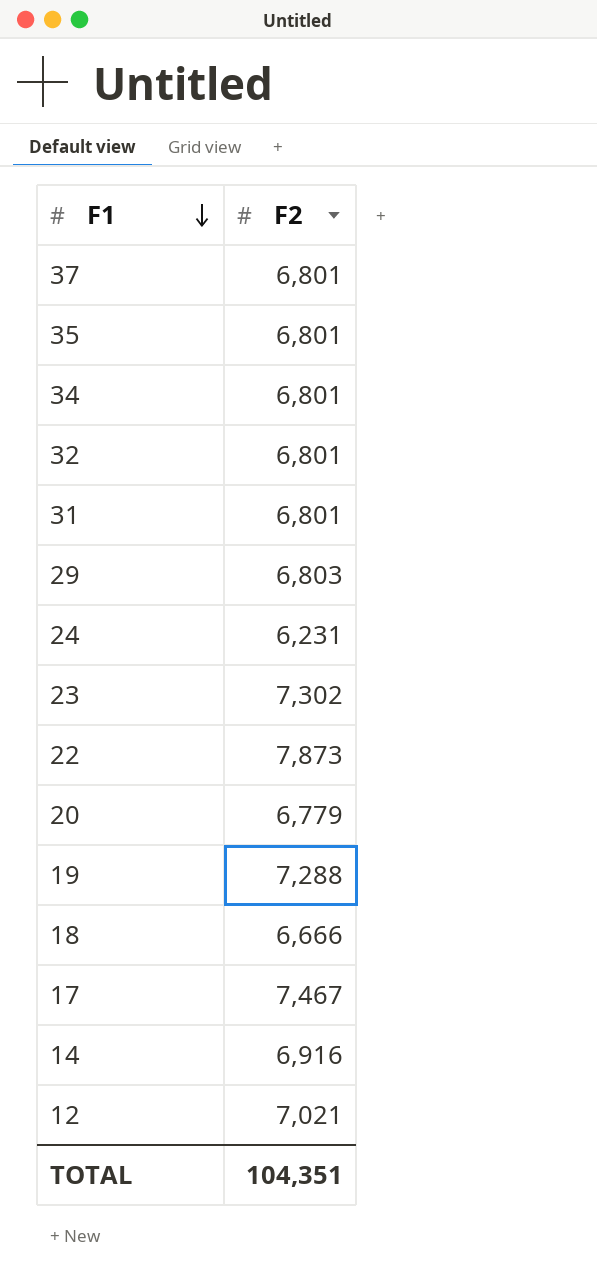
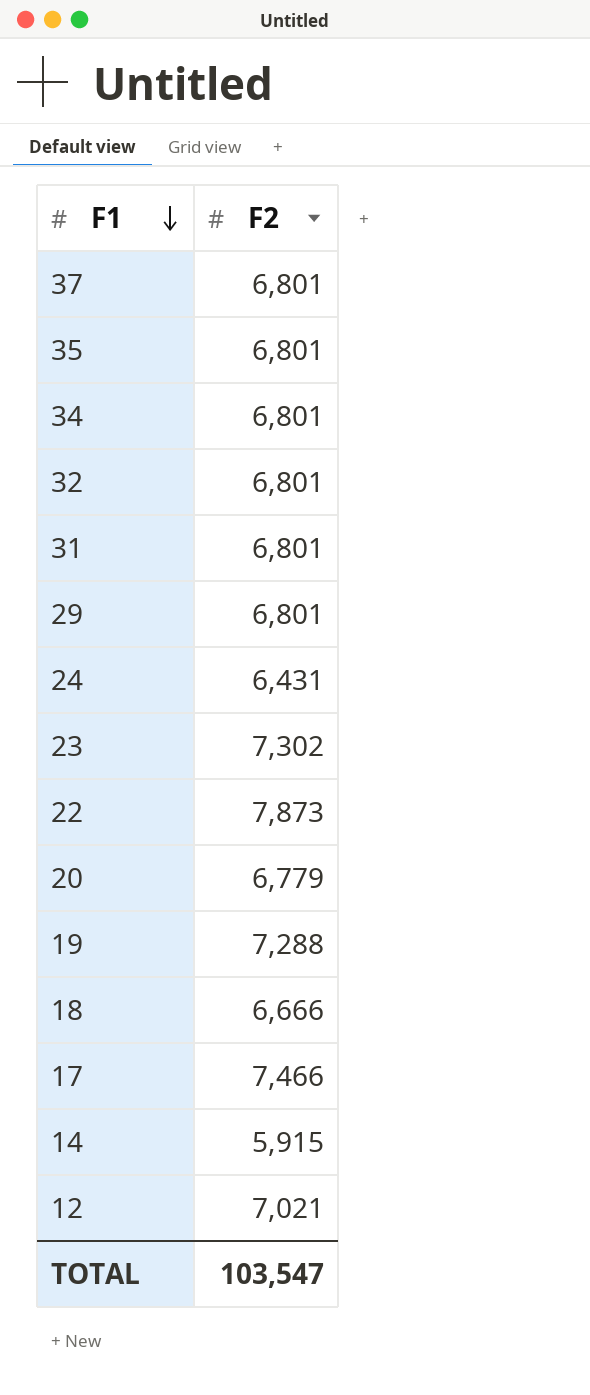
29 | F2: 6,803 -> 6,801
24 | F2: 6,231 -> 6,431
17 | F2: 7,467 -> 7,466
14 | F2: 6,916 -> 5,915
TOTAL | F2: 104,351 -> 103,547

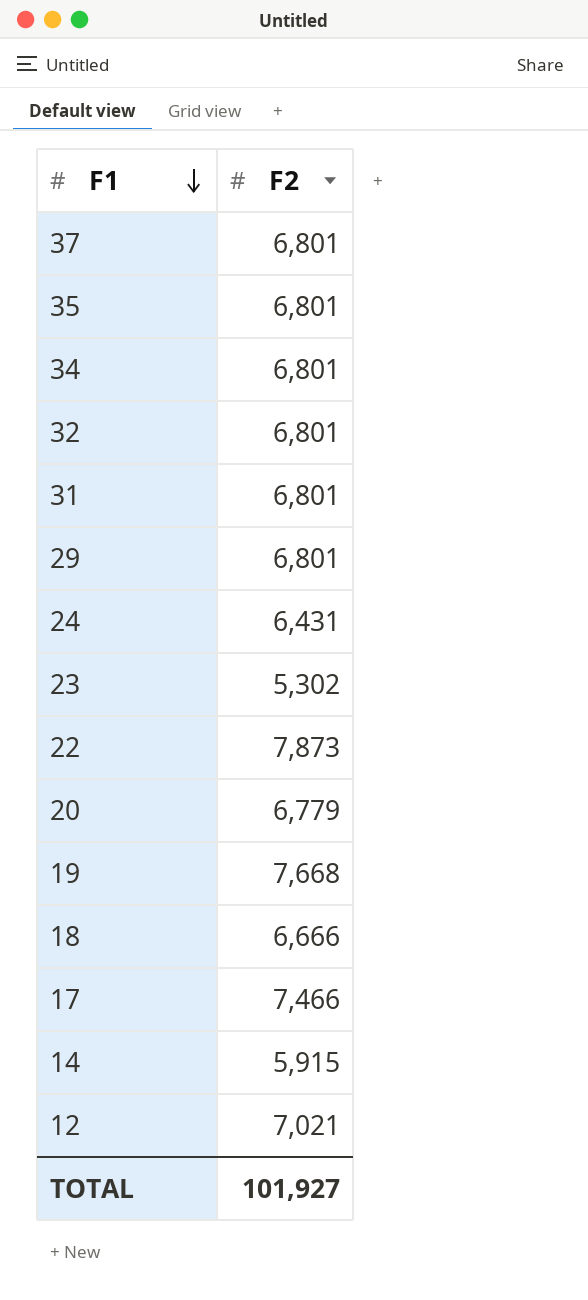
23 | F2: 7,302 -> 5,302
19 | F2: 7,288 -> 7,668
TOTAL | F2: 103,547 -> 101,927

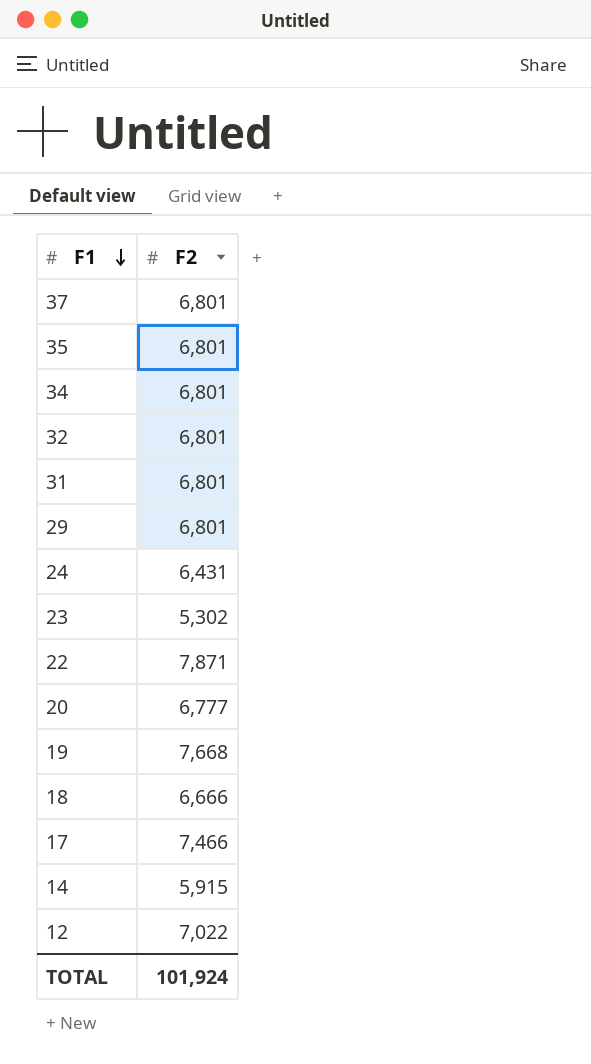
22 | F2: 7,873 -> 7,871
20 | F2: 6,779 -> 6,777
12 | F2: 7,021 -> 7,022
TOTAL | F2: 101,927 -> 101,924

